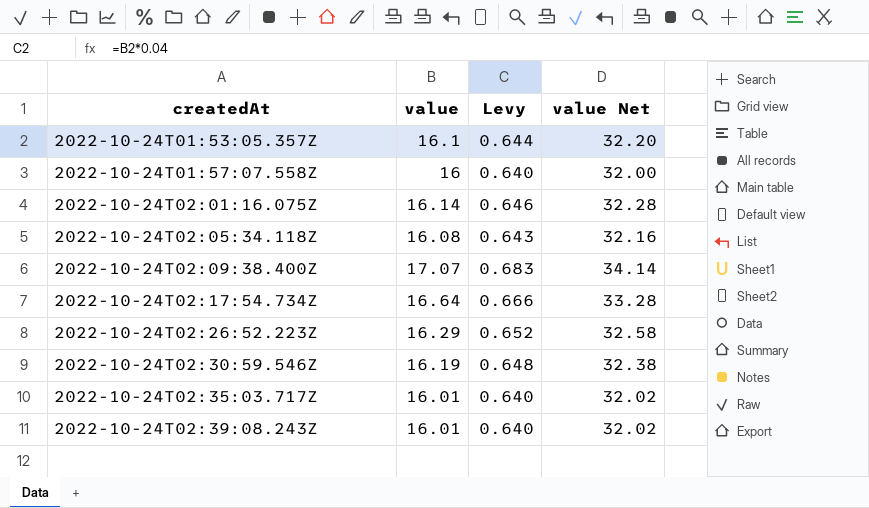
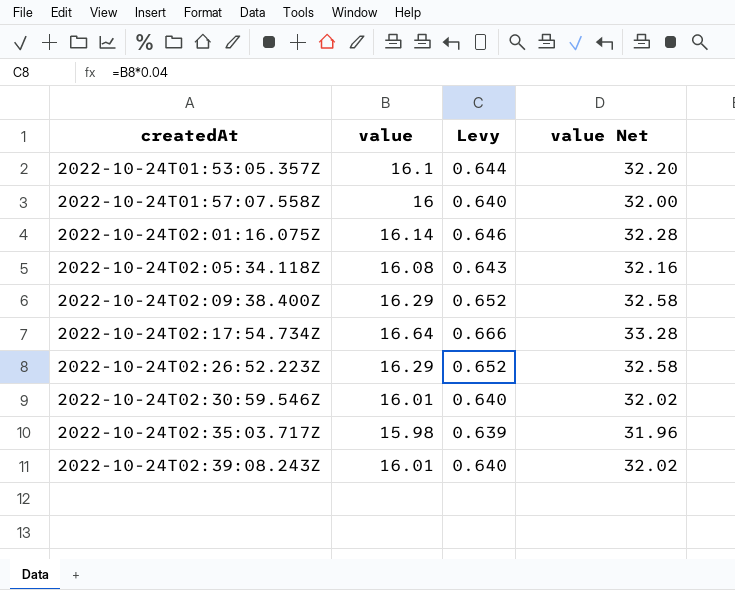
2022-10-24T02:09:38.400Z | value: 17.07 -> 16.29
2022-10-24T02:09:38.400Z | Levy: 0.683 -> 0.652
2022-10-24T02:09:38.400Z | value Net: 34.14 -> 32.58
2022-10-24T02:30:59.546Z | value: 16.19 -> 16.01
2022-10-24T02:30:59.546Z | Levy: 0.648 -> 0.640
2022-10-24T02:30:59.546Z | value Net: 32.38 -> 32.02
2022-10-24T02:35:03.717Z | value: 16.01 -> 15.98
2022-10-24T02:35:03.717Z | Levy: 0.640 -> 0.639
2022-10-24T02:35:03.717Z | value Net: 32.02 -> 31.96

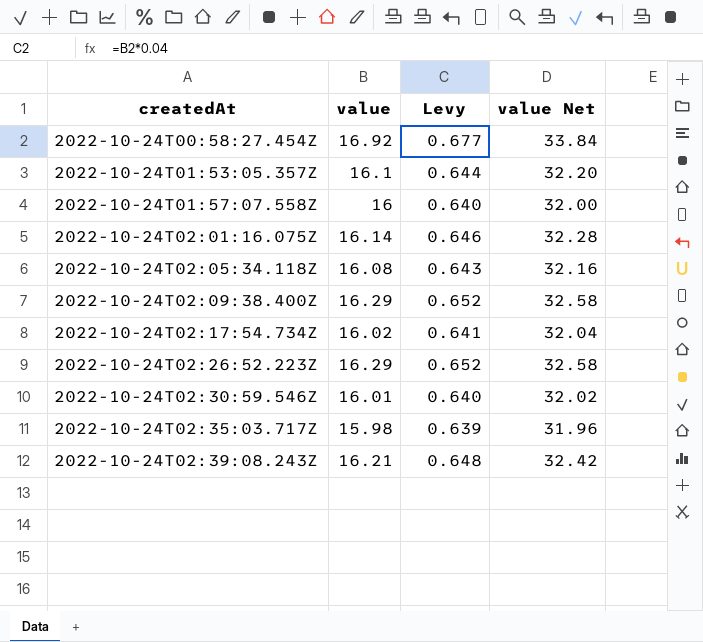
row 2022-10-24T00:58:27.454Z: none -> 16.92 | 0.677 | 33.84
2022-10-24T02:17:54.734Z | value: 16.64 -> 16.02
2022-10-24T02:17:54.734Z | Levy: 0.666 -> 0.641
2022-10-24T02:17:54.734Z | value Net: 33.28 -> 32.04
2022-10-24T02:39:08.243Z | value: 16.01 -> 16.21
2022-10-24T02:39:08.243Z | Levy: 0.640 -> 0.648
2022-10-24T02:39:08.243Z | value Net: 32.02 -> 32.42

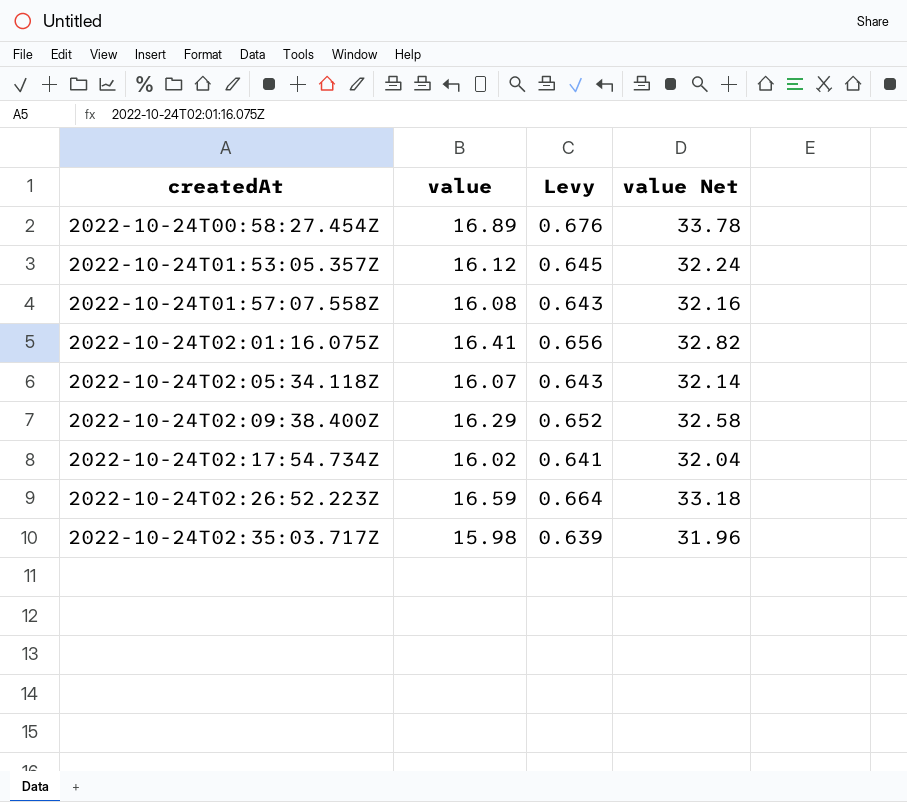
row 2022-10-24T02:30:59.546Z: 16.01 | 0.640 | 32.02 -> none
row 2022-10-24T02:39:08.243Z: 16.21 | 0.648 | 32.42 -> none
2022-10-24T00:58:27.454Z | value: 16.92 -> 16.89
2022-10-24T00:58:27.454Z | Levy: 0.677 -> 0.676
2022-10-24T00:58:27.454Z | value Net: 33.84 -> 33.78
2022-10-24T01:53:05.357Z | value: 16.1 -> 16.12
2022-10-24T01:53:05.357Z | Levy: 0.644 -> 0.645
2022-10-24T01:53:05.357Z | value Net: 32.20 -> 32.24
2022-10-24T01:57:07.558Z | value: 16 -> 16.08
2022-10-24T01:57:07.558Z | Levy: 0.640 -> 0.643
2022-10-24T01:57:07.558Z | value Net: 32.00 -> 32.16
2022-10-24T02:01:16.075Z | value: 16.14 -> 16.41
2022-10-24T02:01:16.075Z | Levy: 0.646 -> 0.656
2022-10-24T02:01:16.075Z | value Net: 32.28 -> 32.82
2022-10-24T02:05:34.118Z | value: 16.08 -> 16.07
2022-10-24T02:05:34.118Z | value Net: 32.16 -> 32.14
2022-10-24T02:26:52.223Z | value: 16.29 -> 16.59
2022-10-24T02:26:52.223Z | Levy: 0.652 -> 0.664
2022-10-24T02:26:52.223Z | value Net: 32.58 -> 33.18

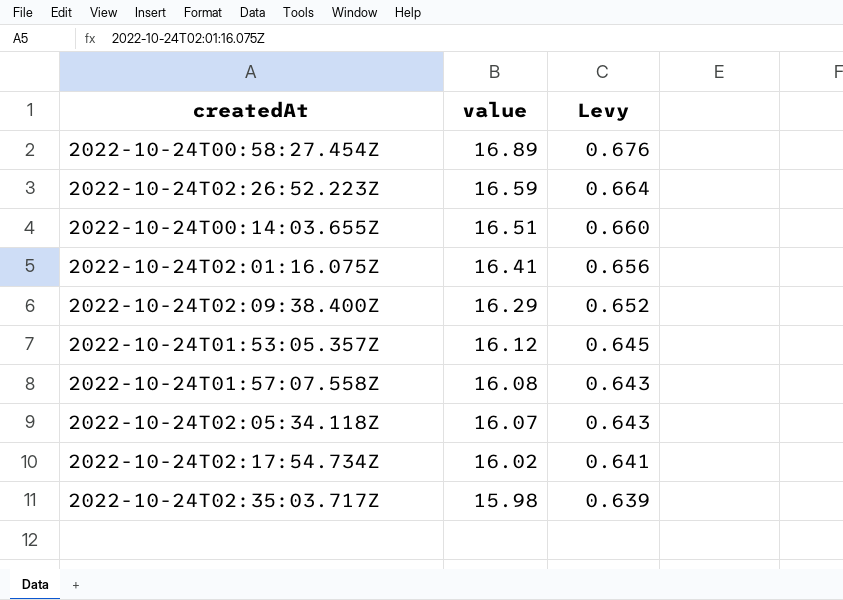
row order: createdAt ascending -> value descending
column value Net | formula: [value] * 2 -> none
row 2022-10-24T00:14:03.655Z: none -> 16.51 | 0.660

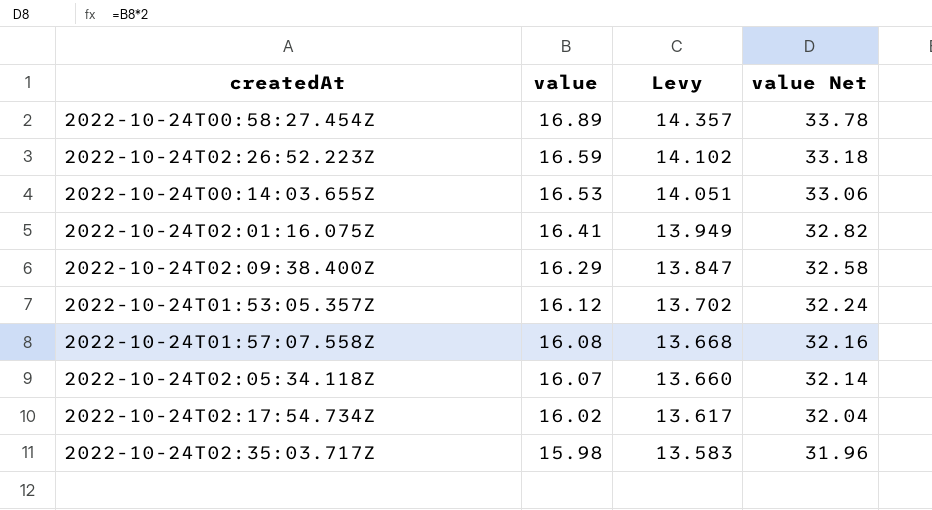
column Levy | formula: [value] * 0.04 -> [value] * 0.85
column value Net | formula: none -> [value] * 2
2022-10-24T00:14:03.655Z | value: 16.51 -> 16.53

